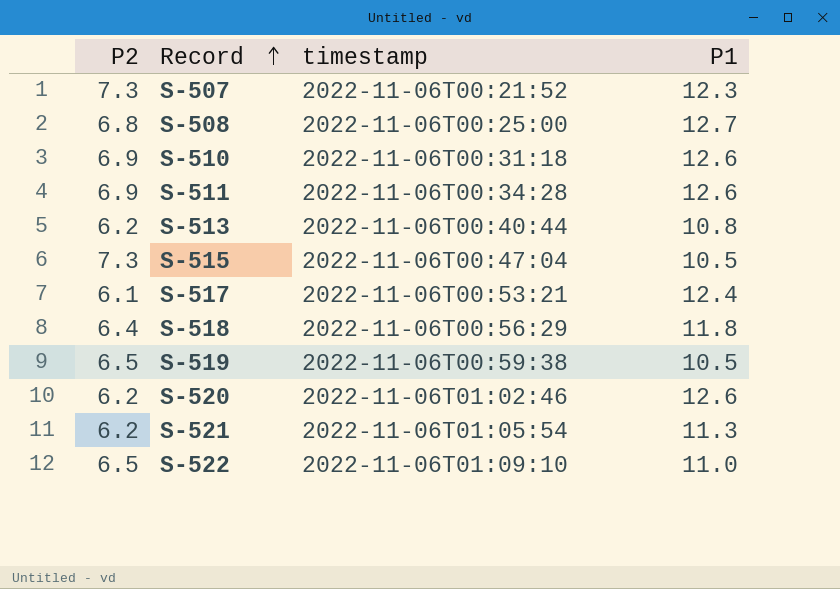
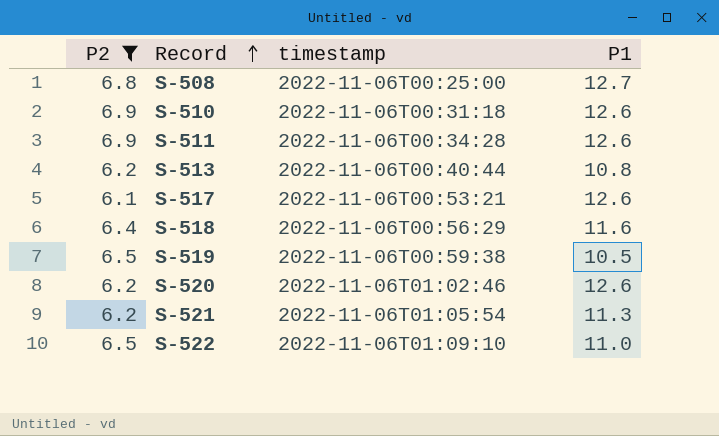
filter: none -> P2 != 7.3
S-517 | P1: 12.4 -> 12.6
S-518 | P1: 11.8 -> 11.6

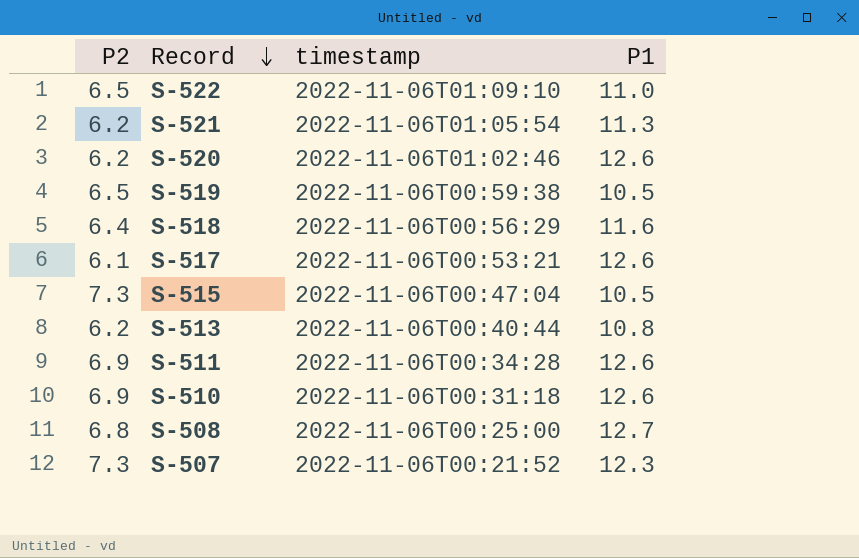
filter: P2 != 7.3 -> none
row order: Record ascending -> Record descending

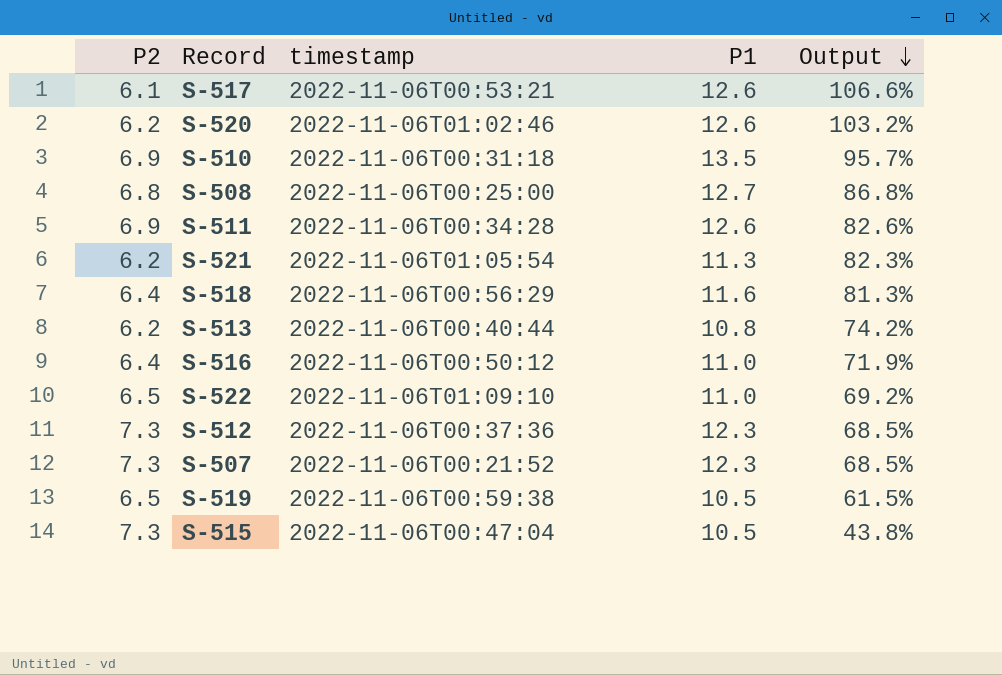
row order: Record descending -> Output descending
column Output | formula: none -> ([P1] - [P2]) / [P2]
S-510 | P1: 12.6 -> 13.5
row S-516: none -> 6.4 | 2022-11-06T00:50:12 | 11.0 | 71.9%
row S-512: none -> 7.3 | 2022-11-06T00:37:36 | 12.3 | 68.5%

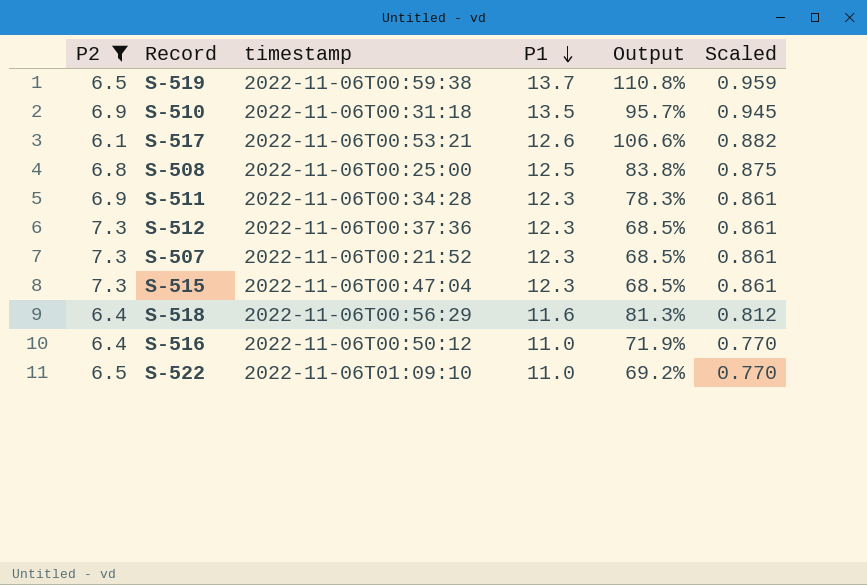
filter: none -> P2 != 6.2
row order: Output descending -> P1 descending
column Scaled | formula: none -> [P1] * 0.07
S-519 | P1: 10.5 -> 13.7
S-519 | Output: 61.5% -> 110.8%
S-508 | P1: 12.7 -> 12.5
S-508 | Output: 86.8% -> 83.8%
S-511 | P1: 12.6 -> 12.3
S-511 | Output: 82.6% -> 78.3%
S-515 | P1: 10.5 -> 12.3
S-515 | Output: 43.8% -> 68.5%

